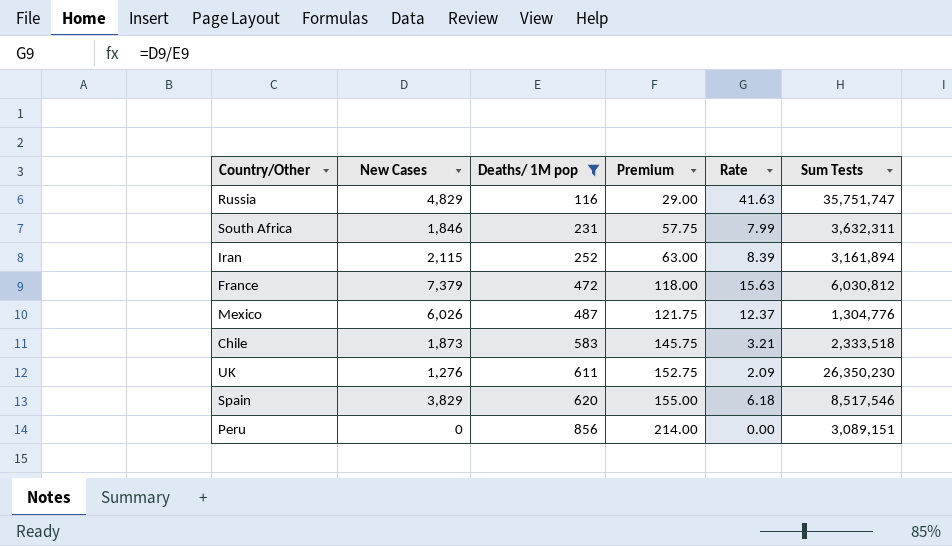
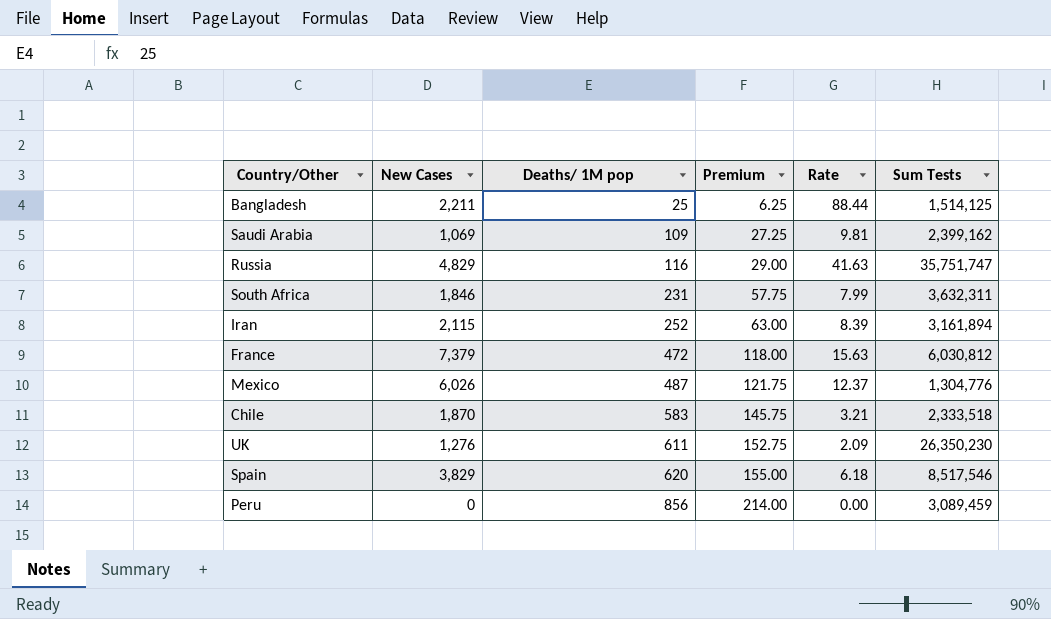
filter: Deaths/ 1M pop >= 116 -> none
Chile | New Cases: 1,873 -> 1,870
Peru | Sum Tests: 3,089,151 -> 3,089,459

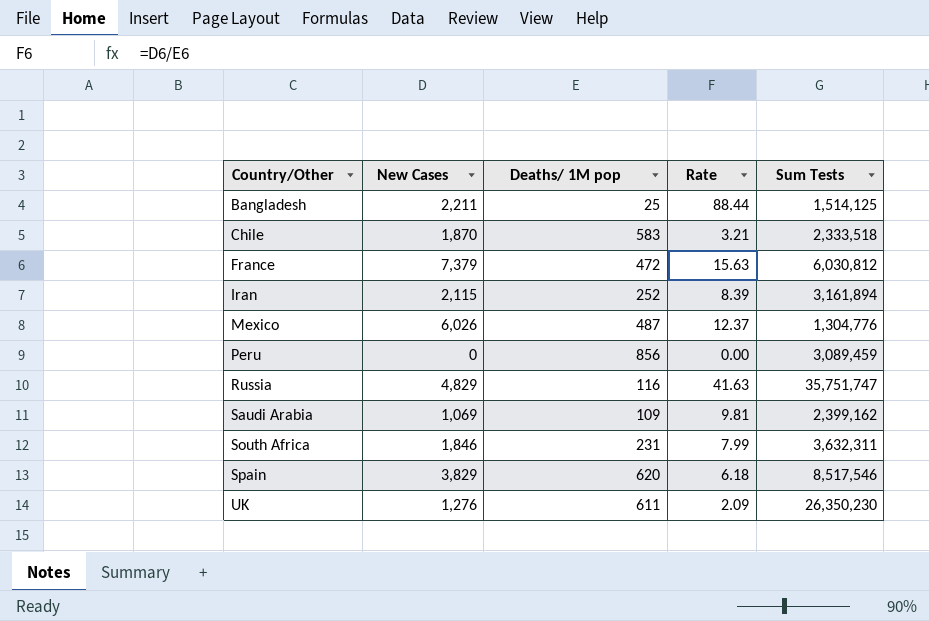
row order: Deaths/ 1M pop ascending -> Country/Other ascending
column Premium | formula: [Deaths/ 1M pop] * 0.25 -> none

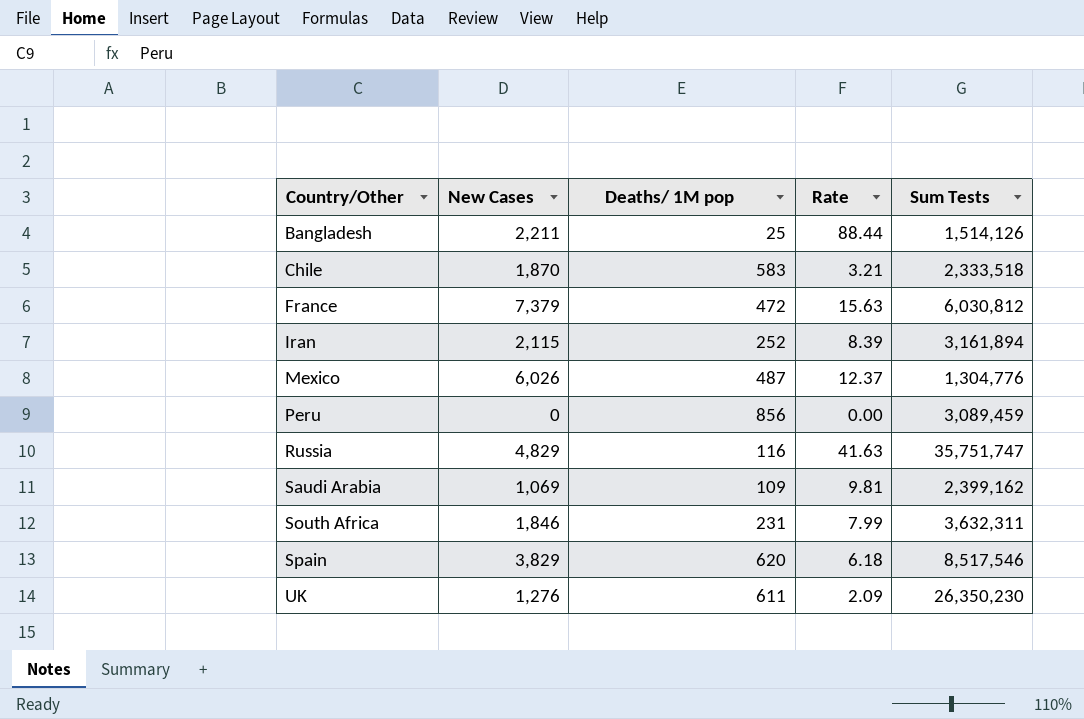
Bangladesh | Sum Tests: 1,514,125 -> 1,514,126

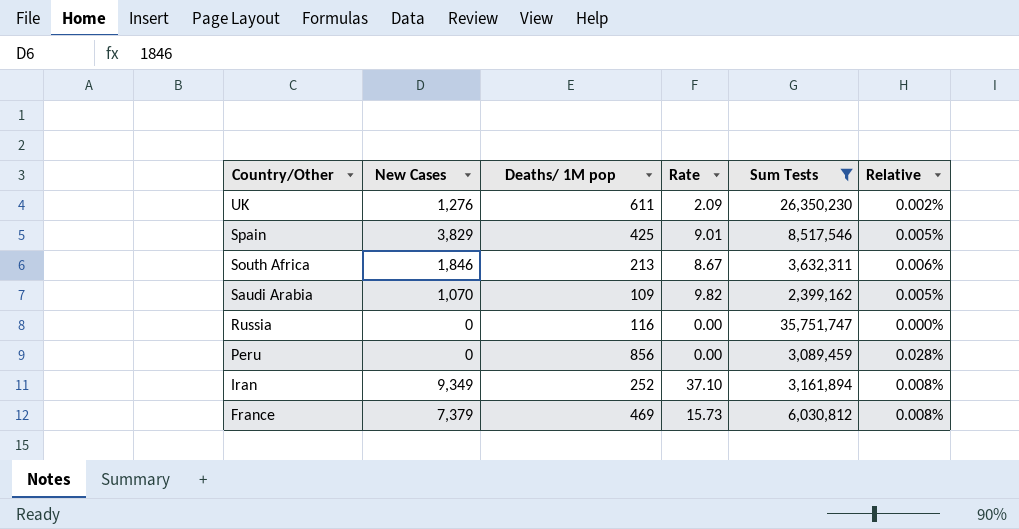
filter: none -> Sum Tests >= 2,399,162
row order: Country/Other ascending -> Country/Other descending
column Relative | formula: none -> [Deaths/ 1M pop] / [Sum Tests]
Spain | Deaths/ 1M pop: 620 -> 425
Spain | Rate: 6.18 -> 9.01
South Africa | Deaths/ 1M pop: 231 -> 213
South Africa | Rate: 7.99 -> 8.67
Saudi Arabia | New Cases: 1,069 -> 1,070
Saudi Arabia | Rate: 9.81 -> 9.82
Russia | New Cases: 4,829 -> 0
Russia | Rate: 41.63 -> 0.00
Iran | New Cases: 2,115 -> 9,349
Iran | Rate: 8.39 -> 37.10
France | Deaths/ 1M pop: 472 -> 469
France | Rate: 15.63 -> 15.73

